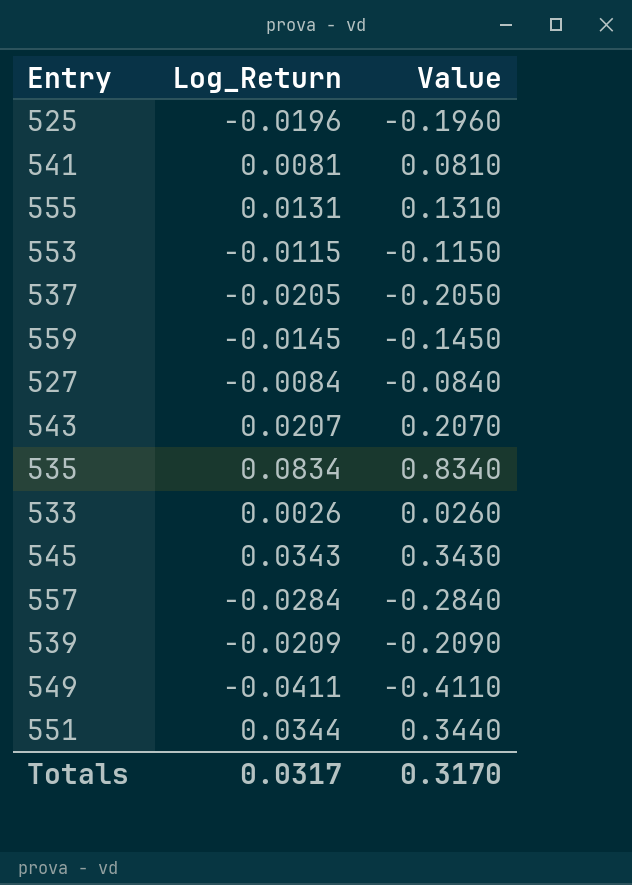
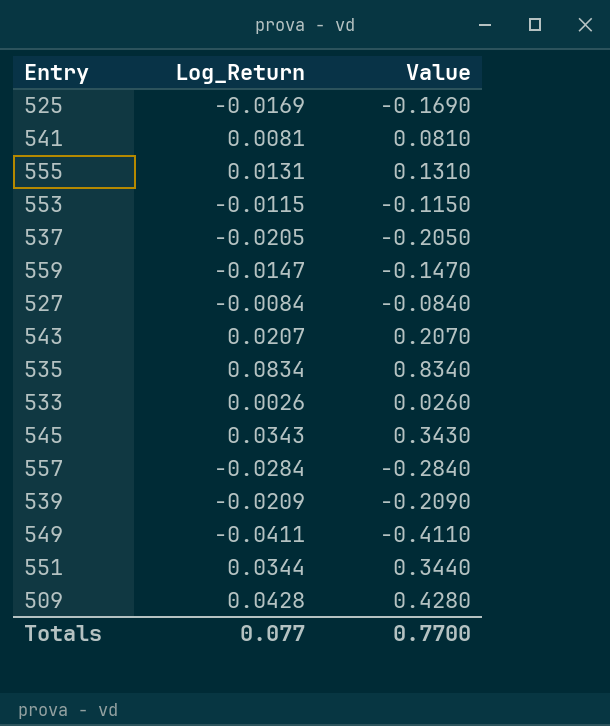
525 | Log_Return: -0.0196 -> -0.0169
525 | Value: -0.1960 -> -0.1690
559 | Log_Return: -0.0145 -> -0.0147
559 | Value: -0.1450 -> -0.1470
row 509: none -> 0.0428 | 0.4280
Totals | Log_Return: 0.0317 -> 0.077
Totals | Value: 0.3170 -> 0.7700

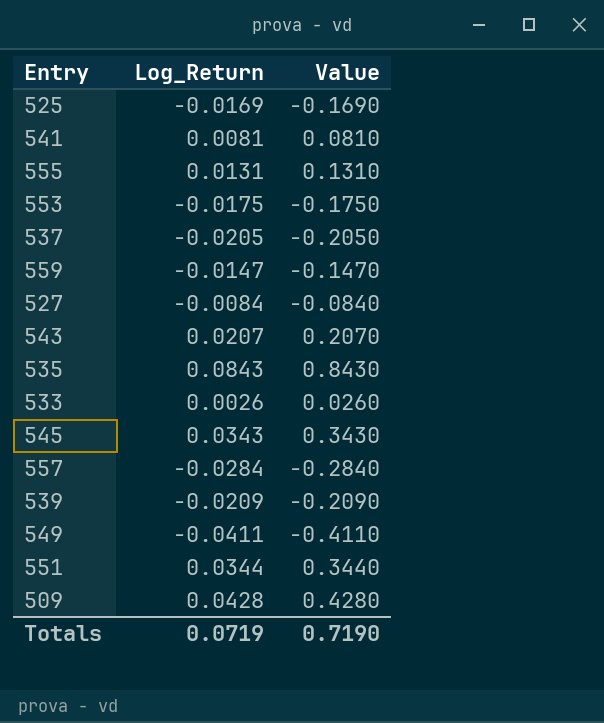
553 | Log_Return: -0.0115 -> -0.0175
553 | Value: -0.1150 -> -0.1750
535 | Log_Return: 0.0834 -> 0.0843
535 | Value: 0.8340 -> 0.8430
Totals | Log_Return: 0.077 -> 0.0719
Totals | Value: 0.7700 -> 0.7190

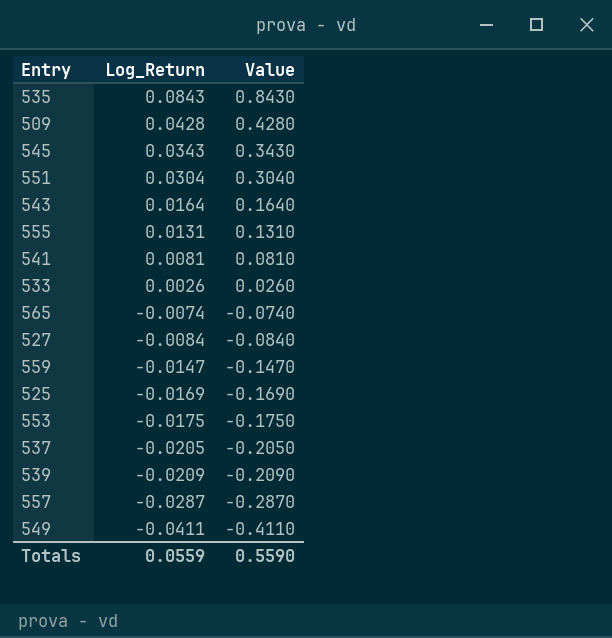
row order: none -> Log_Return descending
551 | Log_Return: 0.0344 -> 0.0304
551 | Value: 0.3440 -> 0.3040
543 | Log_Return: 0.0207 -> 0.0164
543 | Value: 0.2070 -> 0.1640
row 565: none -> -0.0074 | -0.0740
557 | Log_Return: -0.0284 -> -0.0287
557 | Value: -0.2840 -> -0.2870
Totals | Log_Return: 0.0719 -> 0.0559
Totals | Value: 0.7190 -> 0.5590

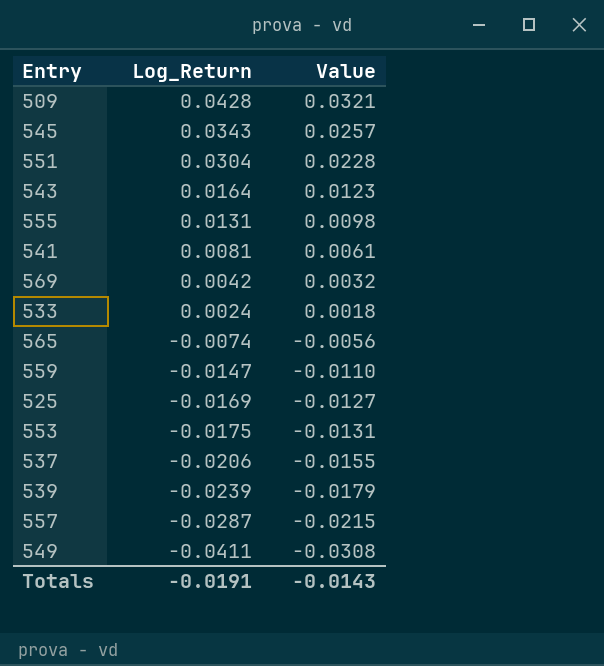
column Value | formula: [Log_Return] * 10 -> [Log_Return] * 0.75
row 535: 0.0843 | 0.8430 -> none
row 527: -0.0084 | -0.0840 -> none
row 569: none -> 0.0042 | 0.0032
533 | Log_Return: 0.0026 -> 0.0024
537 | Log_Return: -0.0205 -> -0.0206
539 | Log_Return: -0.0209 -> -0.0239
Totals | Log_Return: 0.0559 -> -0.0191
Totals | Value: 0.5590 -> -0.0143

